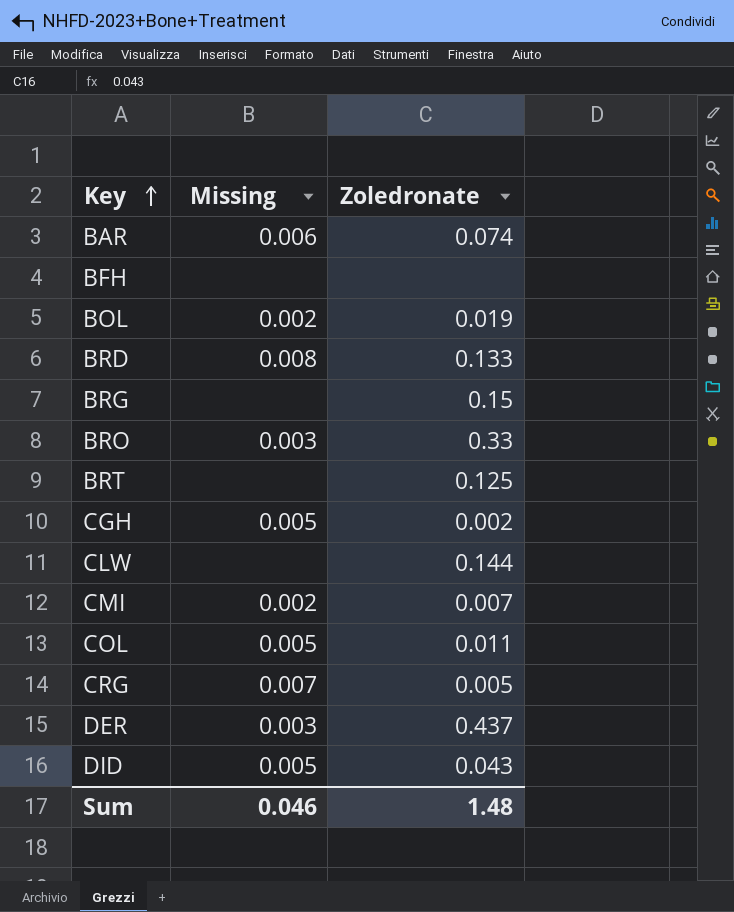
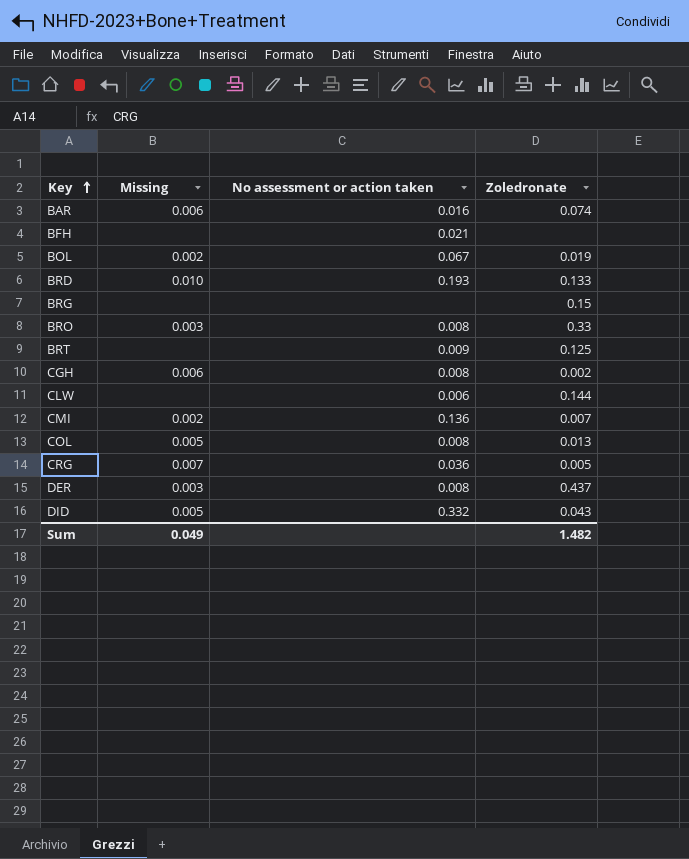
column No assessment or action taken | position: none -> 3
BRD | Missing: 0.008 -> 0.010
CGH | Missing: 0.005 -> 0.006
COL | Zoledronate: 0.011 -> 0.013
Sum | Missing: 0.046 -> 0.049
Sum | Zoledronate: 1.48 -> 1.482

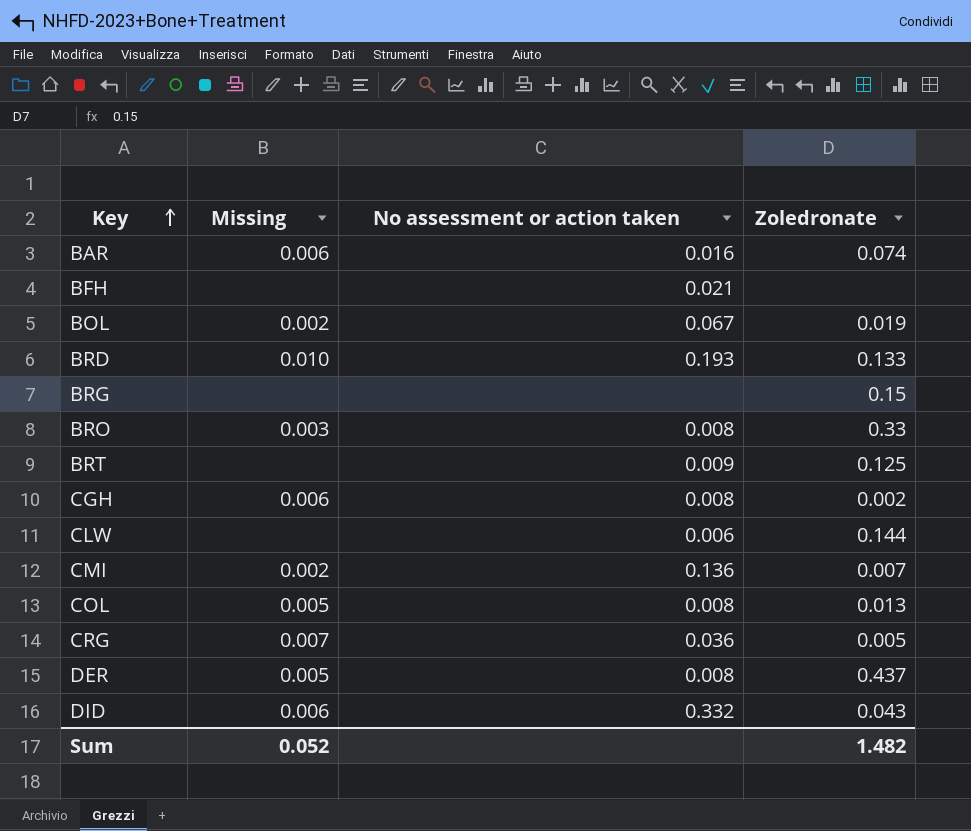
DER | Missing: 0.003 -> 0.005
DID | Missing: 0.005 -> 0.006
Sum | Missing: 0.049 -> 0.052

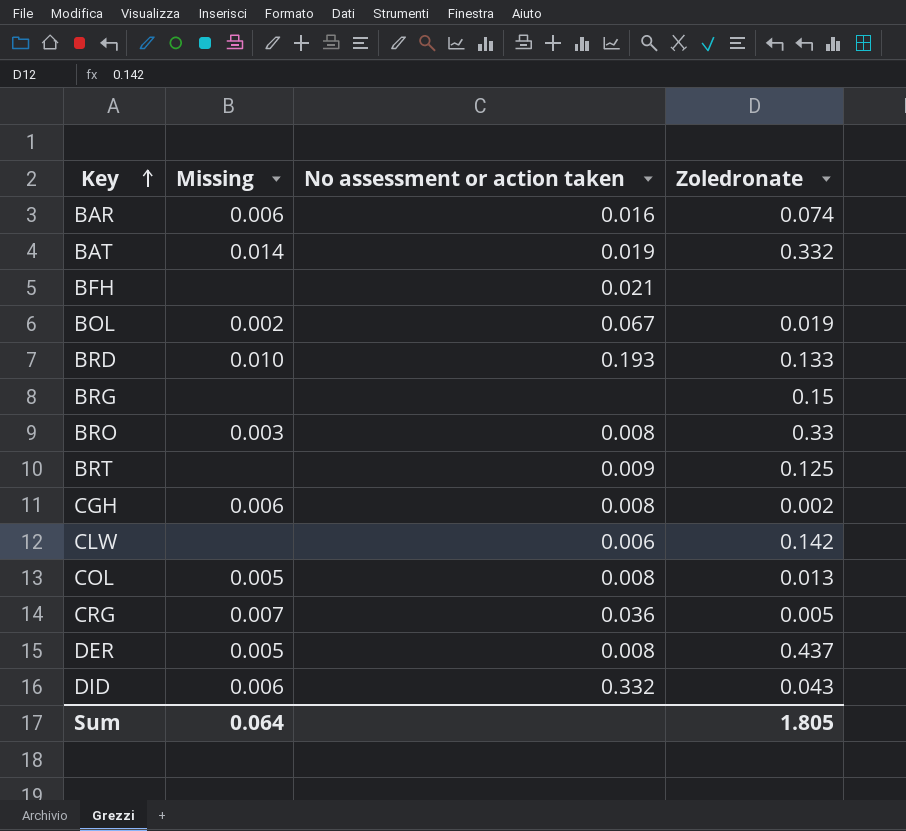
row CMI: 0.002 | 0.136 | 0.007 -> none
row BAT: none -> 0.014 | 0.019 | 0.332
CLW | Zoledronate: 0.144 -> 0.142
Sum | Missing: 0.052 -> 0.064
Sum | Zoledronate: 1.482 -> 1.805

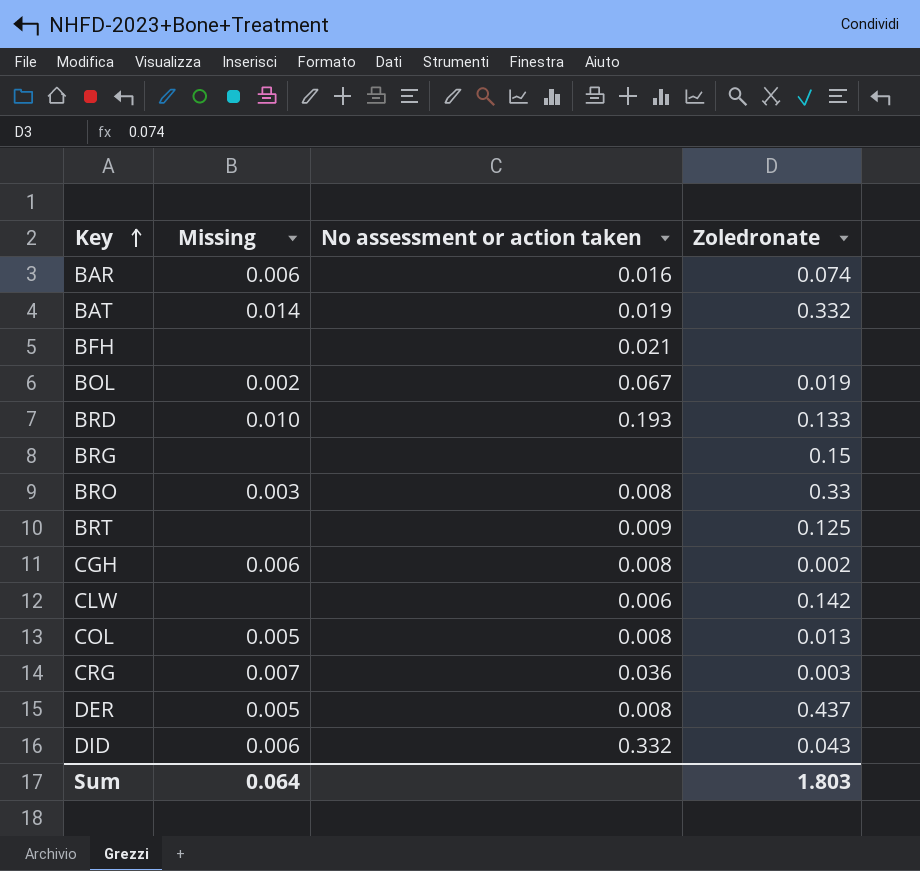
CRG | Zoledronate: 0.005 -> 0.003
Sum | Zoledronate: 1.805 -> 1.803

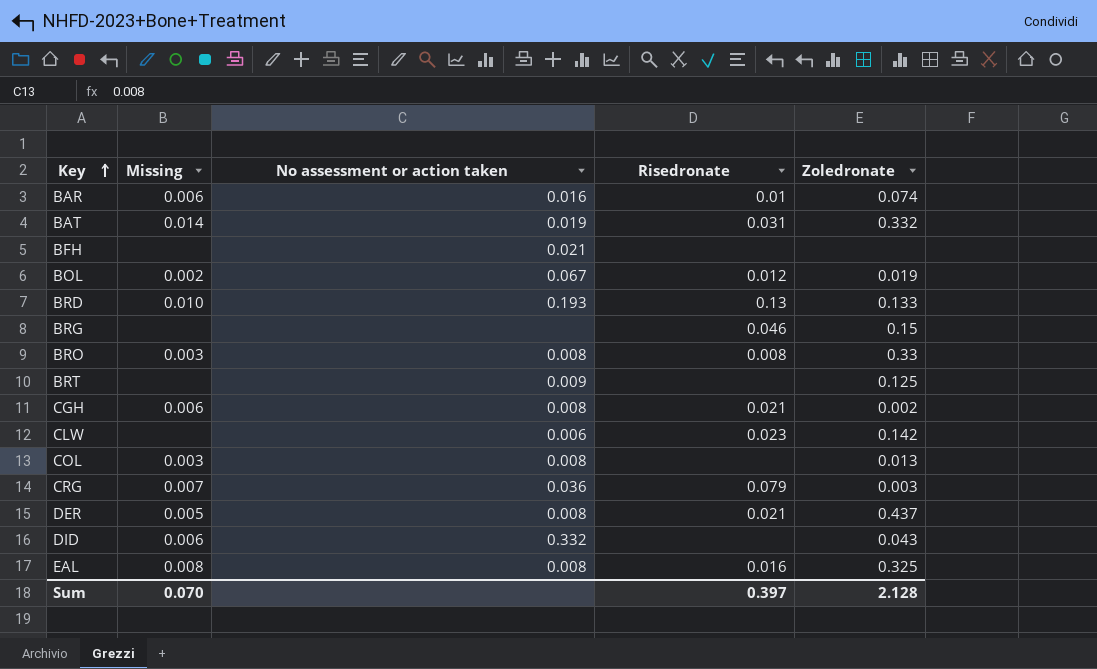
column Risedronate | position: none -> 4
COL | Missing: 0.005 -> 0.003
row EAL: none -> 0.008 | 0.008 | 0.016 | 0.325
Sum | Missing: 0.064 -> 0.070
Sum | Zoledronate: 1.803 -> 2.128

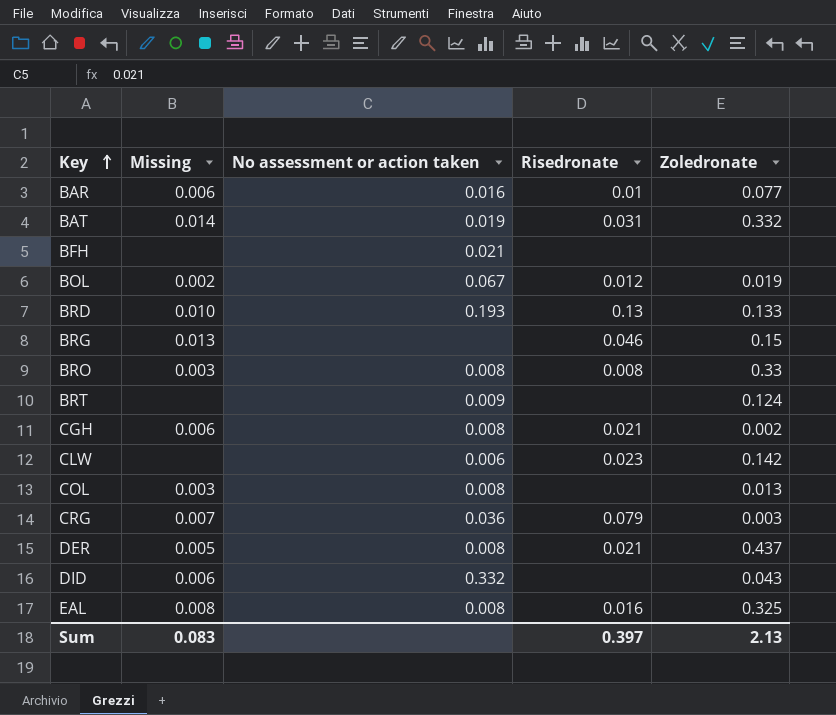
BAR | Zoledronate: 0.074 -> 0.077
BRG | Missing: none -> 0.013
BRT | Zoledronate: 0.125 -> 0.124
Sum | Missing: 0.070 -> 0.083
Sum | Zoledronate: 2.128 -> 2.13

